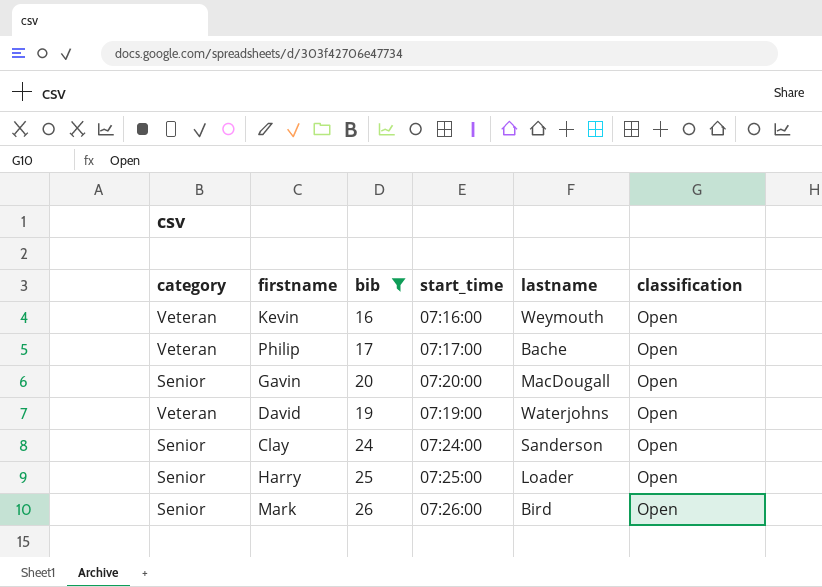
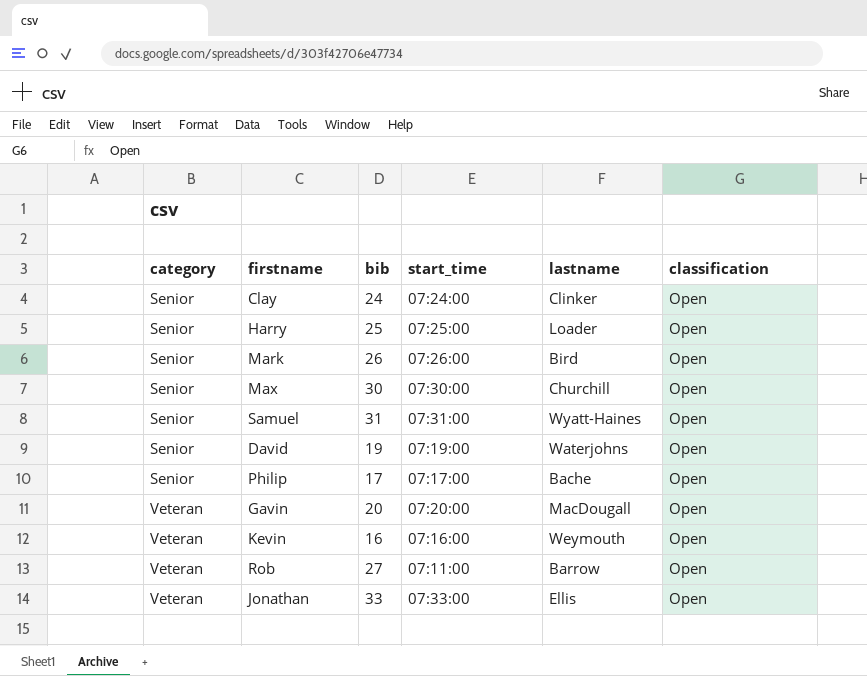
filter: bib <= 26 -> none
row order: none -> category ascending
Clay | lastname: Sanderson -> Clinker
David | category: Veteran -> Senior
Philip | category: Veteran -> Senior
Gavin | category: Senior -> Veteran

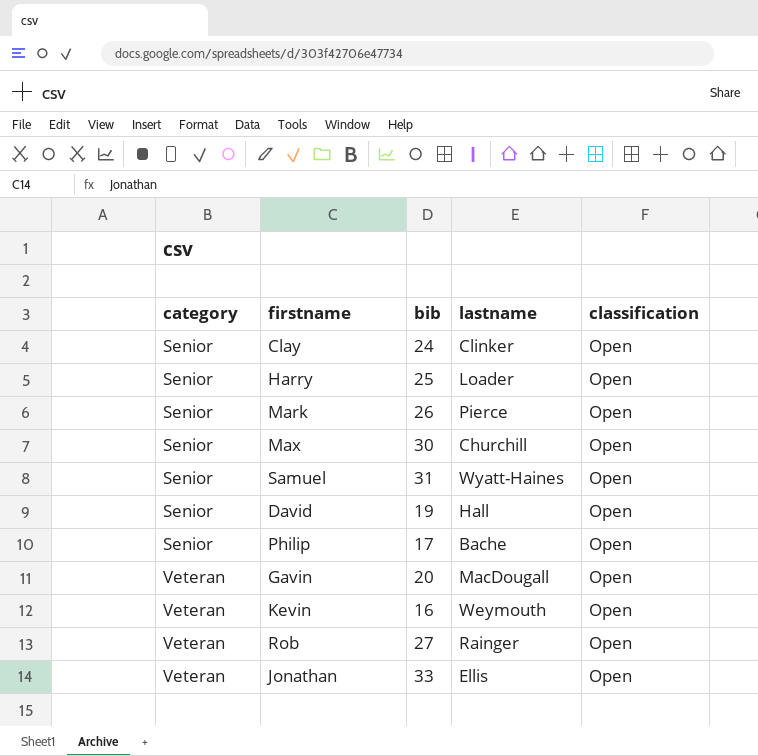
column start_time | position: 4 -> none
Mark | lastname: Bird -> Pierce
David | lastname: Waterjohns -> Hall
Rob | lastname: Barrow -> Rainger

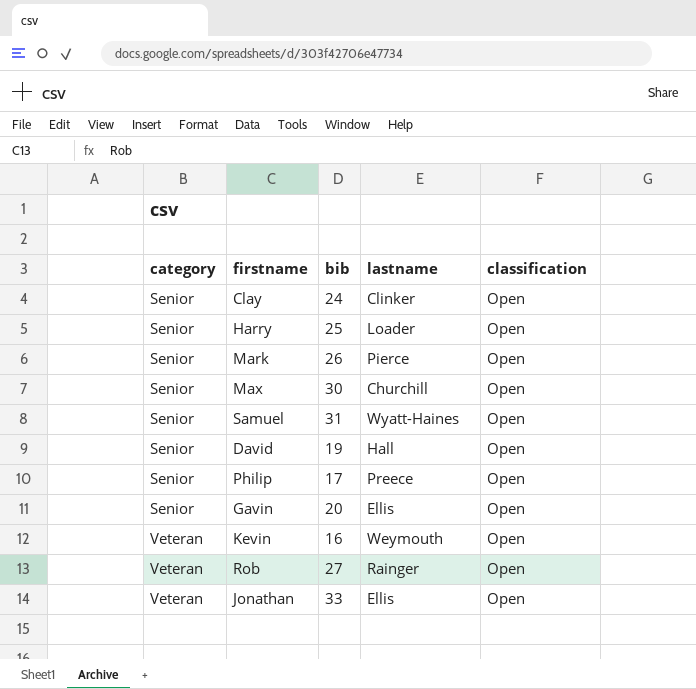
Philip | lastname: Bache -> Preece
Gavin | category: Veteran -> Senior
Gavin | lastname: MacDougall -> Ellis

